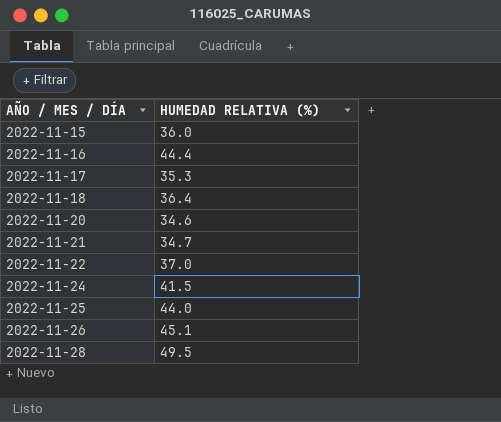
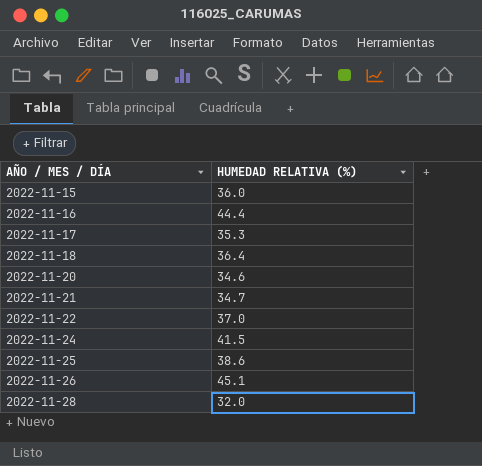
2022-11-25 | HUMEDAD RELATIVA (%): 44.0 -> 38.6
2022-11-28 | HUMEDAD RELATIVA (%): 49.5 -> 32.0

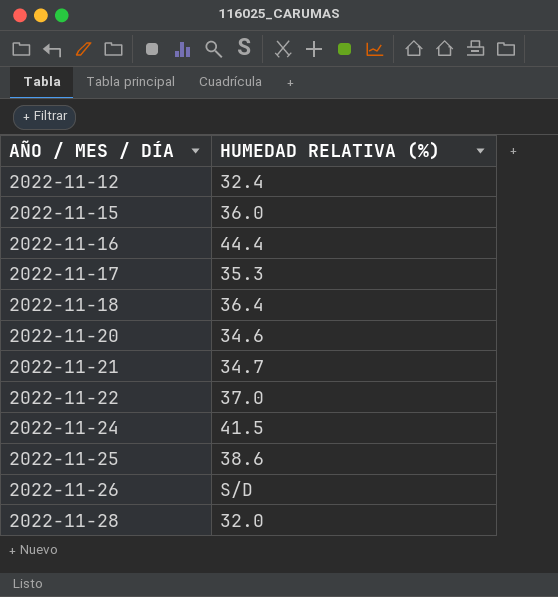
row 2022-11-12: none -> 32.4
2022-11-26 | HUMEDAD RELATIVA (%): 45.1 -> S/D

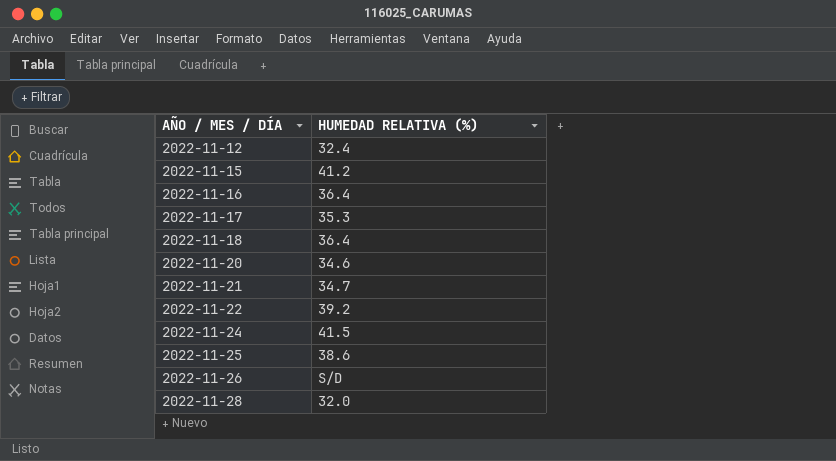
2022-11-15 | HUMEDAD RELATIVA (%): 36.0 -> 41.2
2022-11-16 | HUMEDAD RELATIVA (%): 44.4 -> 36.4
2022-11-22 | HUMEDAD RELATIVA (%): 37.0 -> 39.2

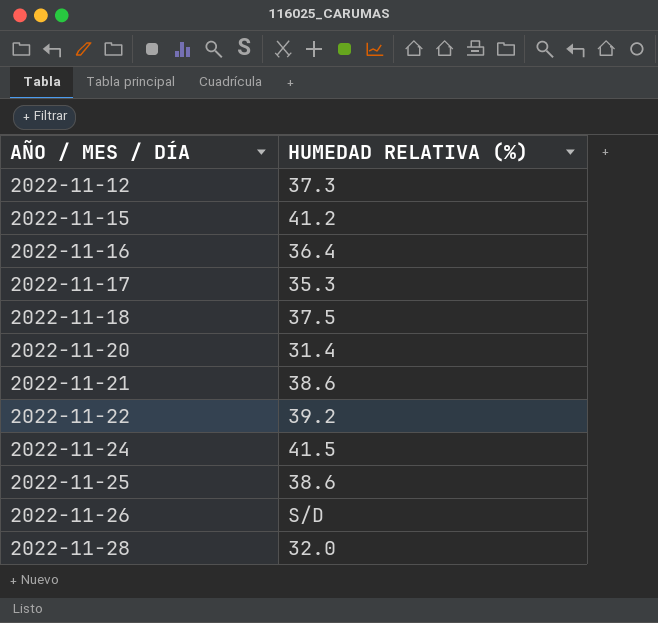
2022-11-12 | HUMEDAD RELATIVA (%): 32.4 -> 37.3
2022-11-18 | HUMEDAD RELATIVA (%): 36.4 -> 37.5
2022-11-20 | HUMEDAD RELATIVA (%): 34.6 -> 31.4
2022-11-21 | HUMEDAD RELATIVA (%): 34.7 -> 38.6

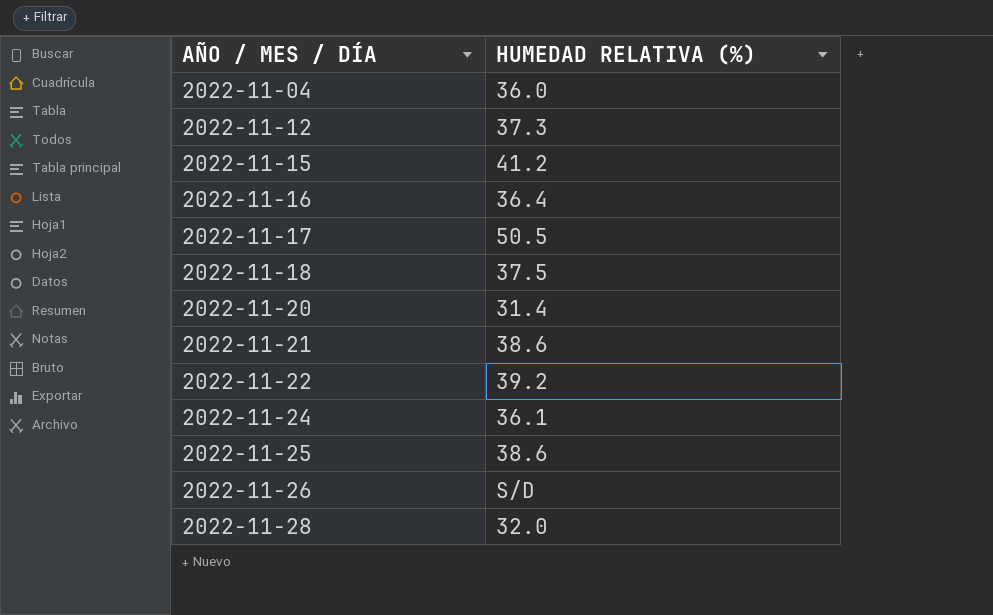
row 2022-11-04: none -> 36.0
2022-11-17 | HUMEDAD RELATIVA (%): 35.3 -> 50.5
2022-11-24 | HUMEDAD RELATIVA (%): 41.5 -> 36.1

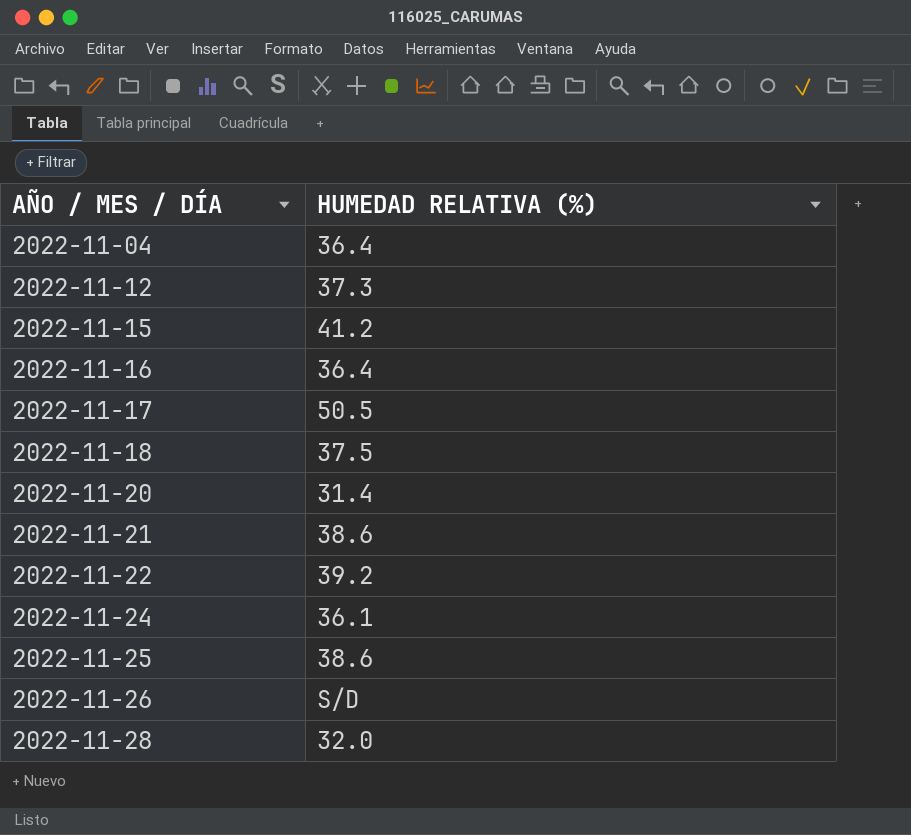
2022-11-04 | HUMEDAD RELATIVA (%): 36.0 -> 36.4

